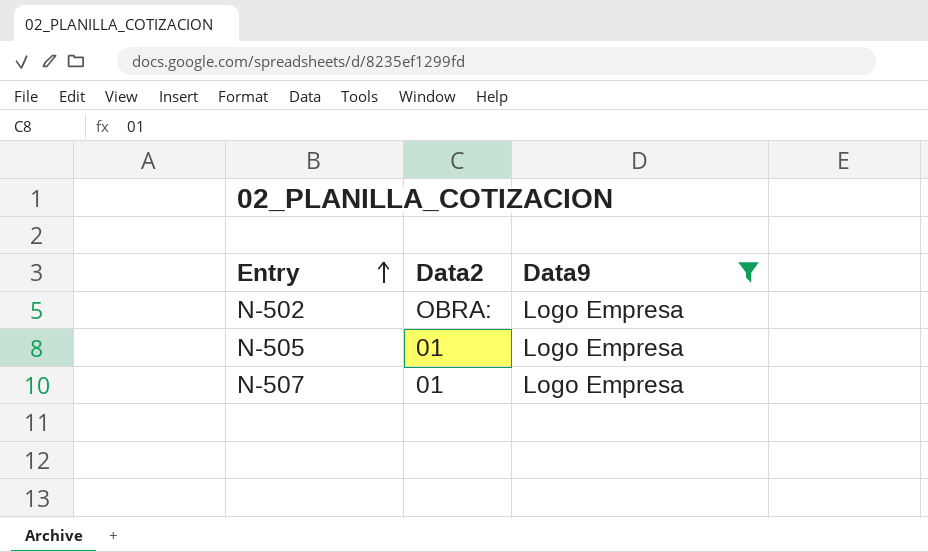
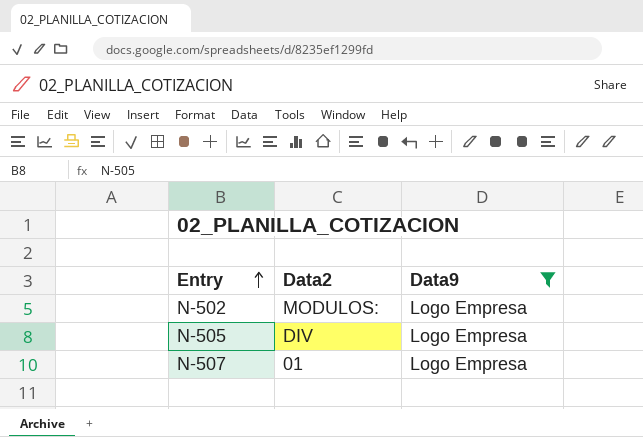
N-502 | Data2: OBRA: -> MODULOS:
N-505 | Data2: 01 -> DIV

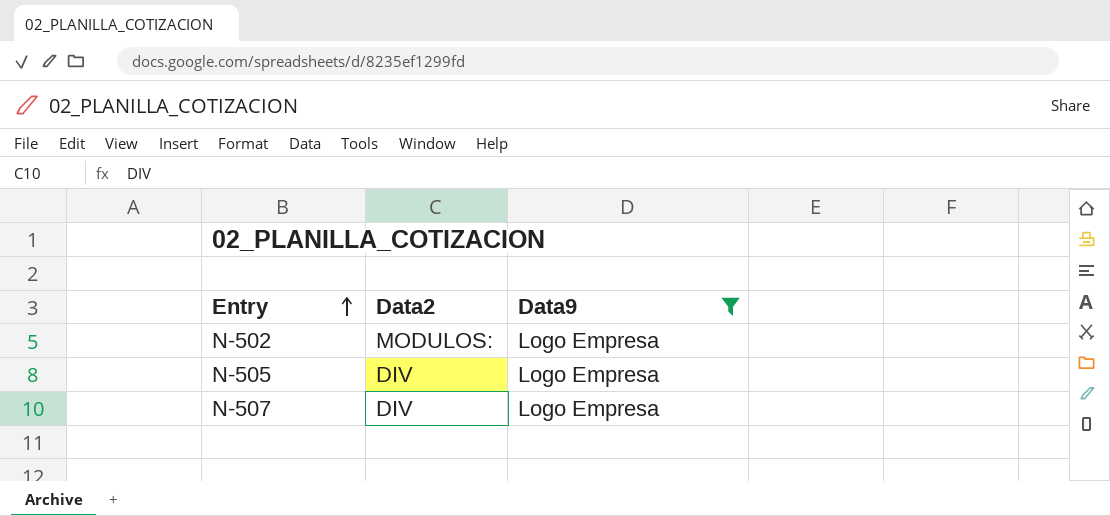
N-507 | Data2: 01 -> DIV

